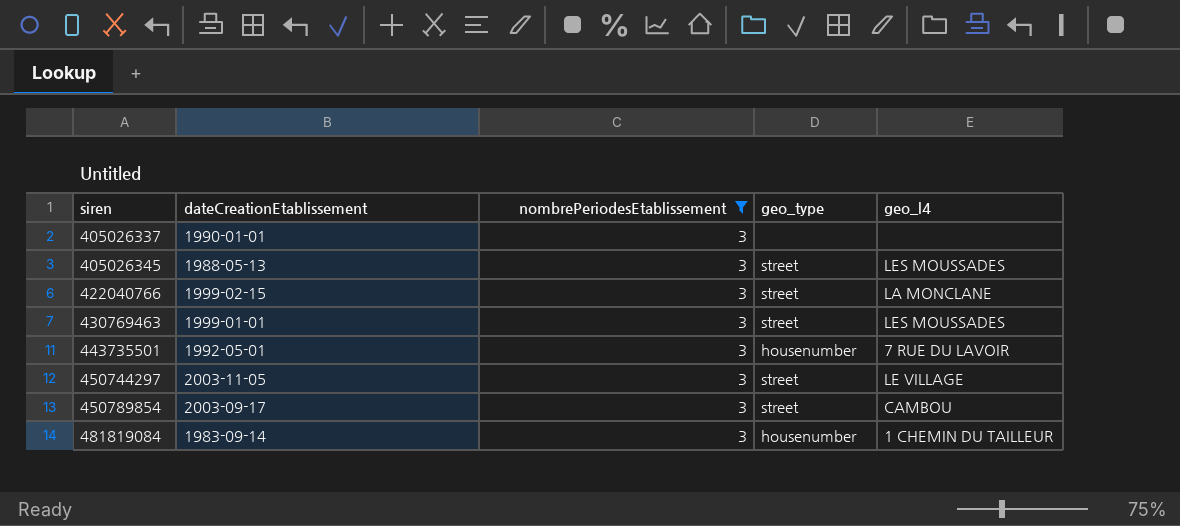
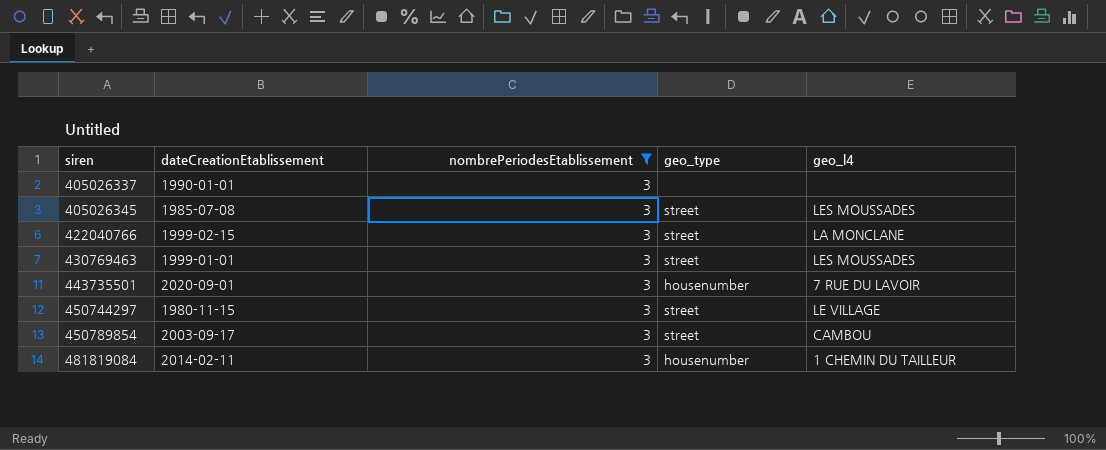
405026345 | dateCreationEtablissement: 1988-05-13 -> 1985-07-08
443735501 | dateCreationEtablissement: 1992-05-01 -> 2020-09-01
450744297 | dateCreationEtablissement: 2003-11-05 -> 1980-11-15
481819084 | dateCreationEtablissement: 1983-09-14 -> 2014-02-11

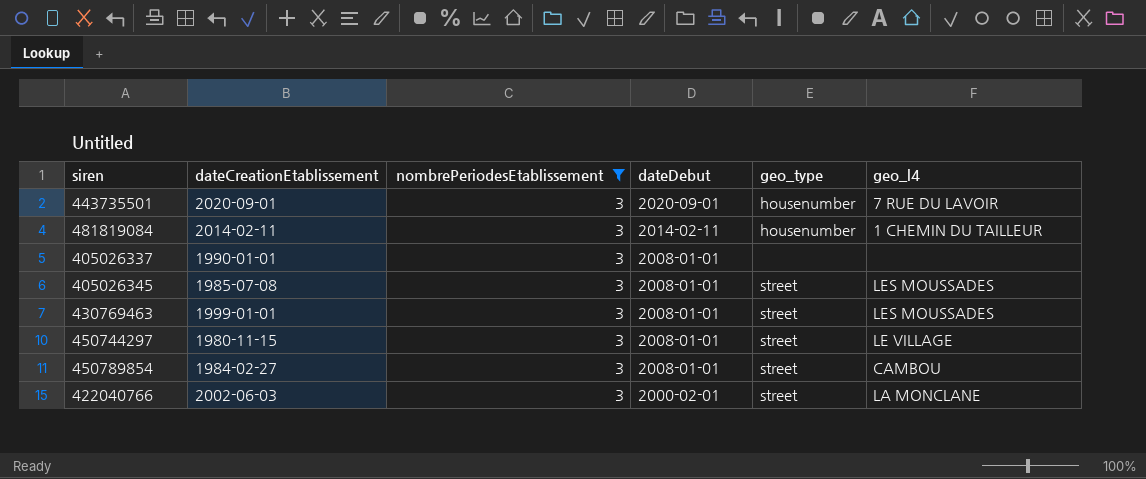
row order: siren ascending -> dateDebut descending
column dateDebut | position: none -> 4
450789854 | dateCreationEtablissement: 2003-09-17 -> 1984-02-27
422040766 | dateCreationEtablissement: 1999-02-15 -> 2002-06-03

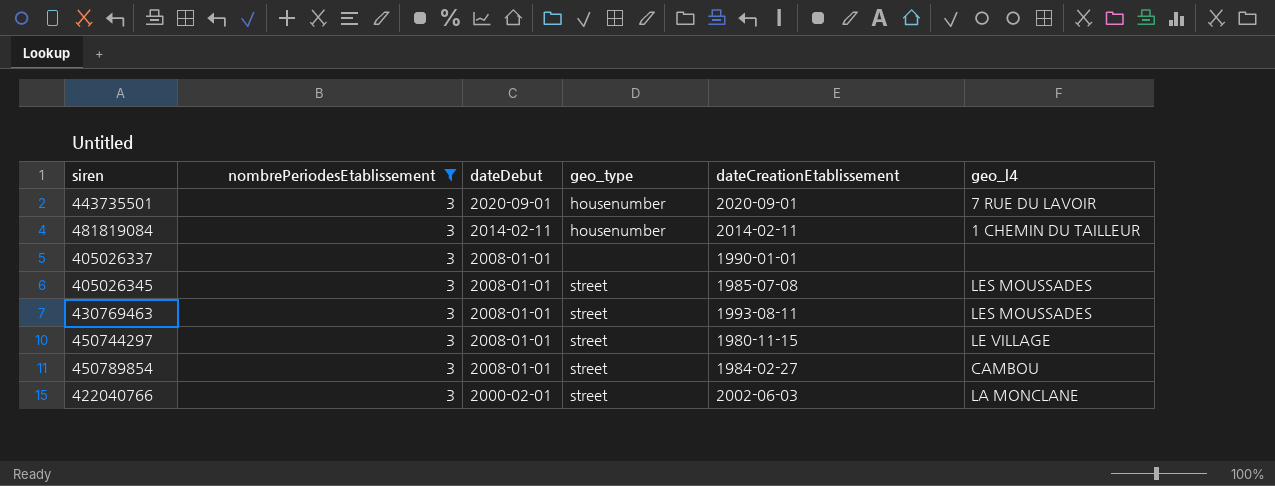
column dateCreationEtablissement | position: 2 -> 5
430769463 | dateCreationEtablissement: 1999-01-01 -> 1993-08-11

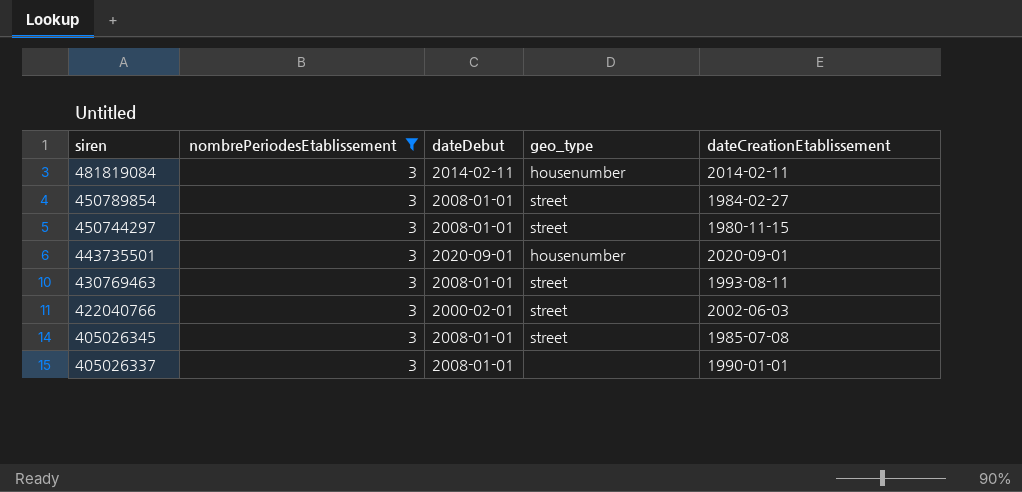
row order: dateDebut descending -> siren descending
column geo_l4 | position: 6 -> none

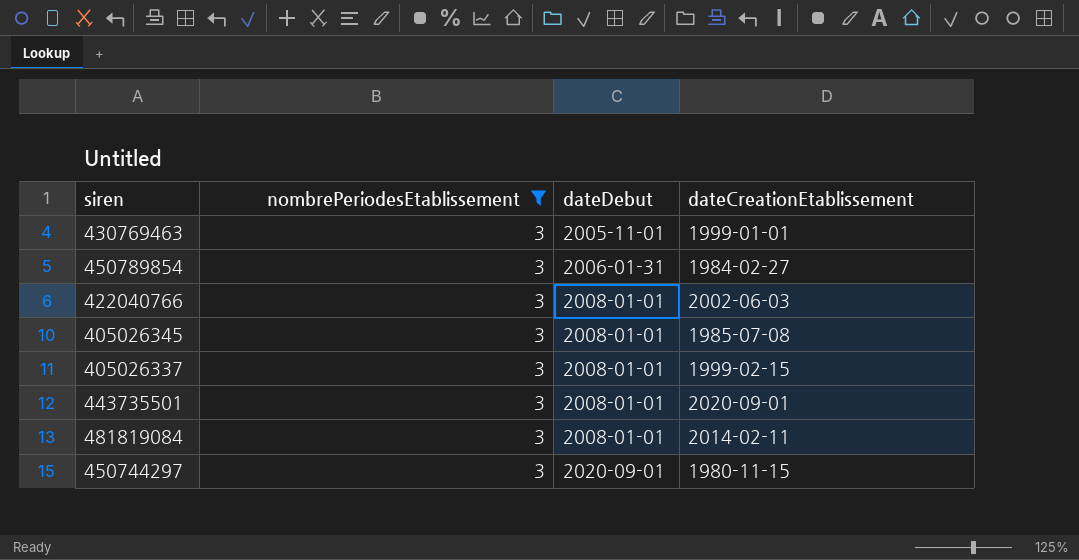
row order: siren descending -> dateDebut ascending
column geo_type | position: 4 -> none
430769463 | dateDebut: 2008-01-01 -> 2005-11-01
430769463 | dateCreationEtablissement: 1993-08-11 -> 1999-01-01
450789854 | dateDebut: 2008-01-01 -> 2006-01-31
422040766 | dateDebut: 2000-02-01 -> 2008-01-01
405026337 | dateCreationEtablissement: 1990-01-01 -> 1999-02-15
443735501 | dateDebut: 2020-09-01 -> 2008-01-01
481819084 | dateDebut: 2014-02-11 -> 2008-01-01
450744297 | dateDebut: 2008-01-01 -> 2020-09-01

